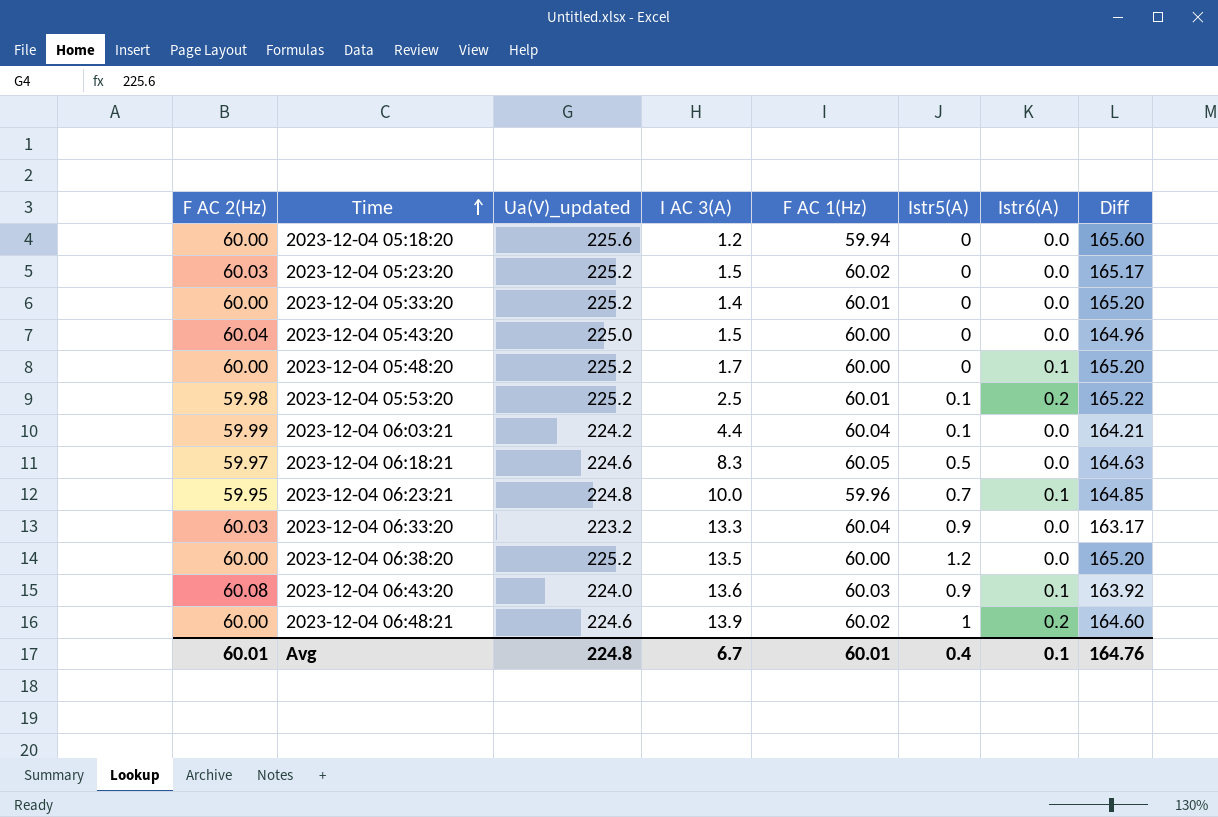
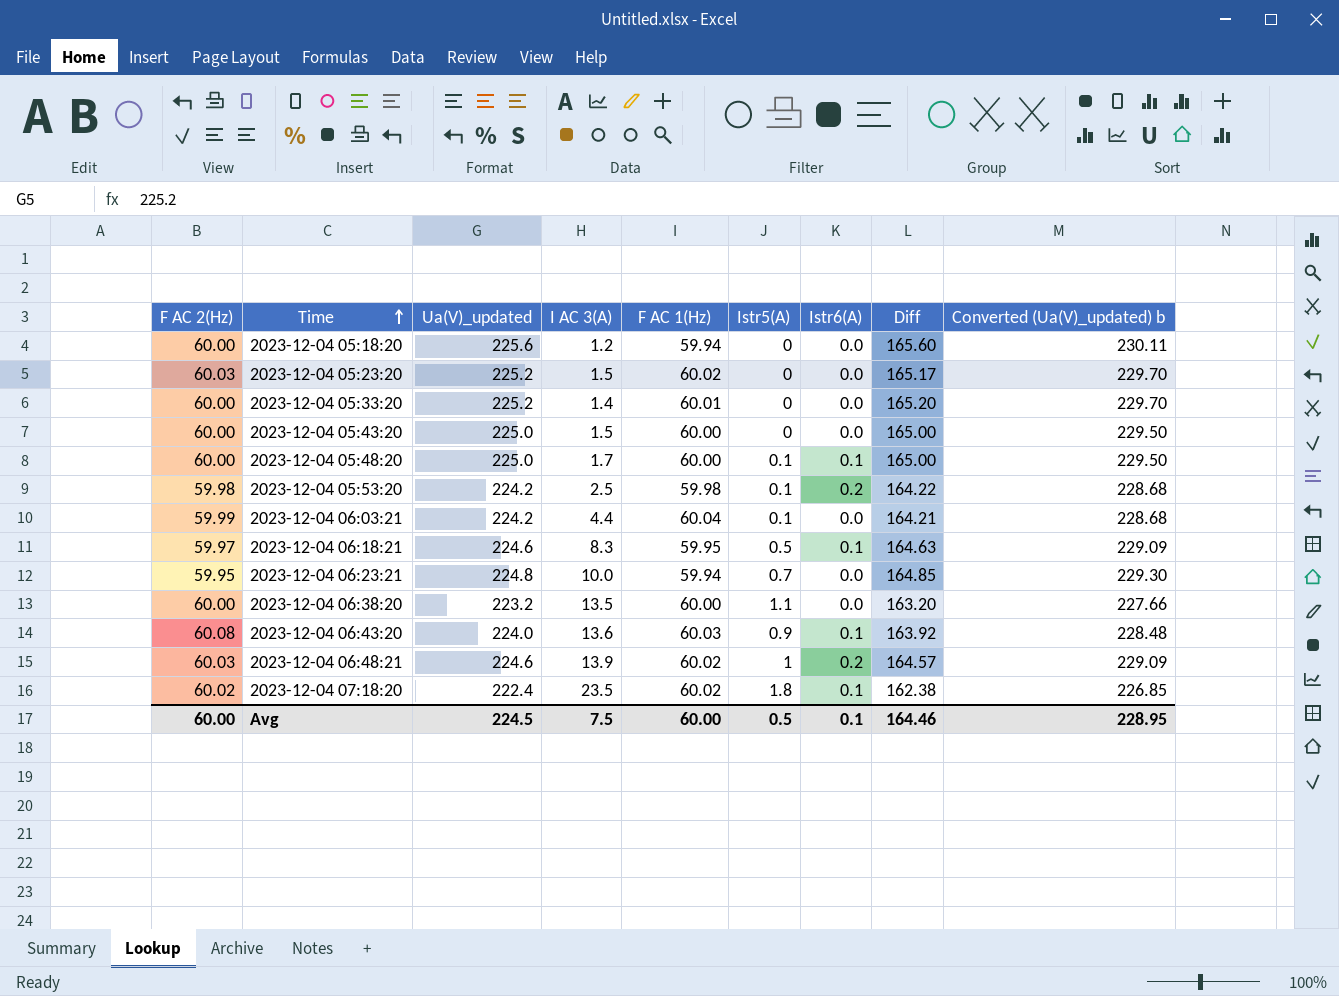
column Converted (Ua(V)_updated) b | formula: none -> [Ua(V)_updated] * 1.02
row 2023-12-04 06:33:20: 60.03 | 223.2 | 13.3 | 60.04 | 0.9 | 0.0 | 163.17 -> none
2023-12-04 05:43:20 | F AC 2(Hz): 60.04 -> 60.00
2023-12-04 05:43:20 | Diff: 164.96 -> 165.00
2023-12-04 05:48:20 | Ua(V)_updated: 225.2 -> 225.0
2023-12-04 05:48:20 | Istr5(A): 0 -> 0.1
2023-12-04 05:48:20 | Diff: 165.20 -> 165.00
2023-12-04 05:53:20 | Ua(V)_updated: 225.2 -> 224.2
2023-12-04 05:53:20 | F AC 1(Hz): 60.01 -> 59.98
2023-12-04 05:53:20 | Diff: 165.22 -> 164.22
2023-12-04 06:18:21 | F AC 1(Hz): 60.05 -> 59.95
2023-12-04 06:18:21 | Istr6(A): 0.0 -> 0.1
2023-12-04 06:23:21 | F AC 1(Hz): 59.96 -> 59.94
2023-12-04 06:23:21 | Istr6(A): 0.1 -> 0.0
2023-12-04 06:38:20 | Ua(V)_updated: 225.2 -> 223.2
2023-12-04 06:38:20 | Istr5(A): 1.2 -> 1.1
2023-12-04 06:38:20 | Diff: 165.20 -> 163.20
2023-12-04 06:48:21 | F AC 2(Hz): 60.00 -> 60.03
2023-12-04 06:48:21 | Diff: 164.60 -> 164.57
row 2023-12-04 07:18:20: none -> 60.02 | 222.4 | 23.5 | 60.02 | 1.8 | 0.1 | 162.38 | 226.85
Avg | F AC 2(Hz): 60.01 -> 60.00
Avg | Ua(V)_updated: 224.8 -> 224.5
Avg | I AC 3(A): 6.7 -> 7.5
Avg | F AC 1(Hz): 60.01 -> 60.00
Avg | Istr5(A): 0.4 -> 0.5
Avg | Diff: 164.76 -> 164.46

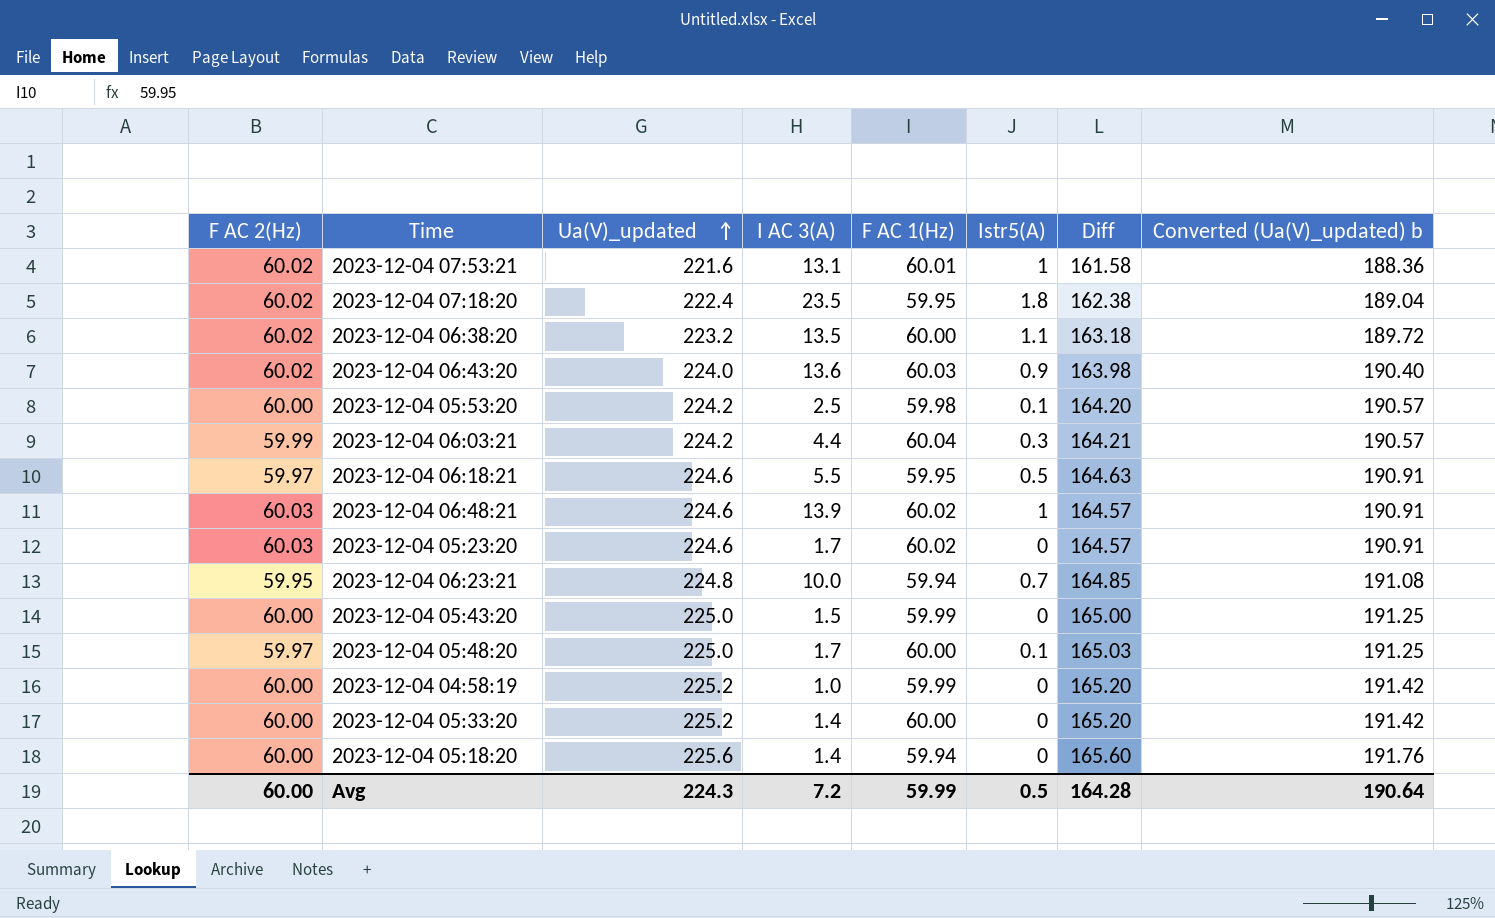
row order: Time ascending -> Ua(V)_updated ascending
column Istr6(A) | position: 7 -> none
column Converted (Ua(V)_updated) b | formula: [Ua(V)_updated] * 1.02 -> [Ua(V)_updated] * 0.85
row 2023-12-04 07:53:21: none -> 60.02 | 221.6 | 13.1 | 60.01 | 1 | 161.58 | 188.36
2023-12-04 07:18:20 | F AC 1(Hz): 60.02 -> 59.95
2023-12-04 06:38:20 | F AC 2(Hz): 60.00 -> 60.02
2023-12-04 06:38:20 | Diff: 163.20 -> 163.18
2023-12-04 06:43:20 | F AC 2(Hz): 60.08 -> 60.02
2023-12-04 06:43:20 | Diff: 163.92 -> 163.98
2023-12-04 05:53:20 | F AC 2(Hz): 59.98 -> 60.00
2023-12-04 05:53:20 | Diff: 164.22 -> 164.20
2023-12-04 06:03:21 | Istr5(A): 0.1 -> 0.3
2023-12-04 06:18:21 | I AC 3(A): 8.3 -> 5.5
2023-12-04 05:23:20 | Ua(V)_updated: 225.2 -> 224.6
2023-12-04 05:23:20 | I AC 3(A): 1.5 -> 1.7
2023-12-04 05:23:20 | Diff: 165.17 -> 164.57
2023-12-04 05:43:20 | F AC 1(Hz): 60.00 -> 59.99
2023-12-04 05:48:20 | F AC 2(Hz): 60.00 -> 59.97
2023-12-04 05:48:20 | Diff: 165.00 -> 165.03
row 2023-12-04 04:58:19: none -> 60.00 | 225.2 | 1.0 | 59.99 | 0 | 165.20 | 191.42
2023-12-04 05:33:20 | F AC 1(Hz): 60.01 -> 60.00
2023-12-04 05:18:20 | I AC 3(A): 1.2 -> 1.4
Avg | Ua(V)_updated: 224.5 -> 224.3
Avg | I AC 3(A): 7.5 -> 7.2
Avg | F AC 1(Hz): 60.00 -> 59.99
Avg | Diff: 164.46 -> 164.28
Avg | Converted (Ua(V)_updated) b: 228.95 -> 190.64

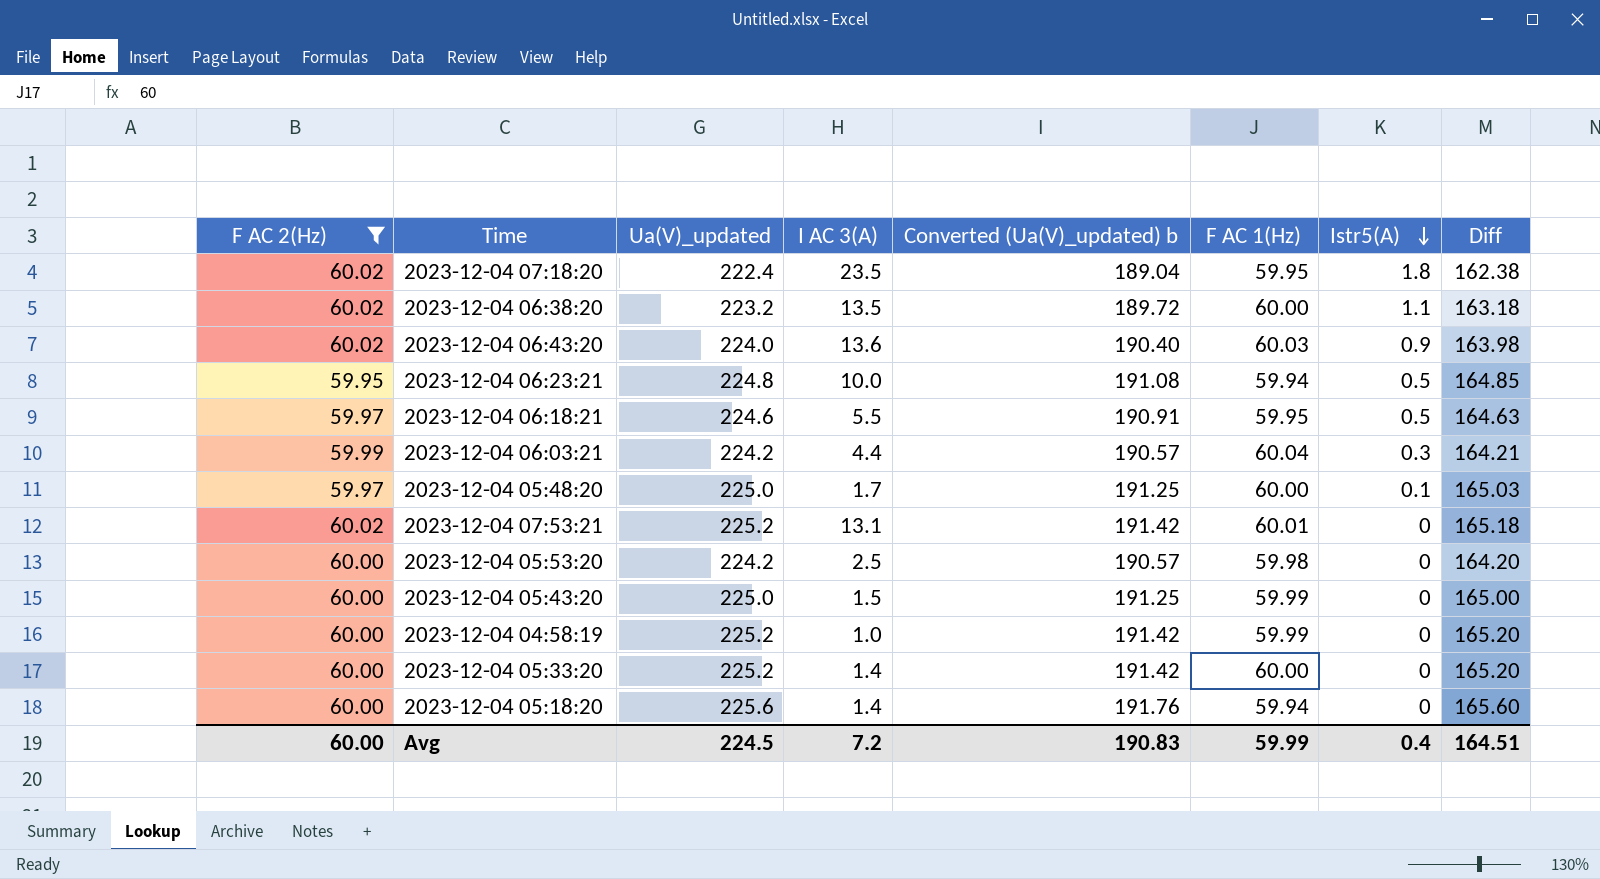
filter: none -> F AC 2(Hz) != 60.03
row order: Ua(V)_updated ascending -> Istr5(A) descending
column Converted (Ua(V)_updated) b | position: 8 -> 5
2023-12-04 06:23:21 | Istr5(A): 0.7 -> 0.5
2023-12-04 07:53:21 | Ua(V)_updated: 221.6 -> 225.2
2023-12-04 07:53:21 | Converted (Ua(V)_updated) b: 188.36 -> 191.42
2023-12-04 07:53:21 | Istr5(A): 1 -> 0
2023-12-04 07:53:21 | Diff: 161.58 -> 165.18
2023-12-04 05:53:20 | Istr5(A): 0.1 -> 0
Avg | Ua(V)_updated: 224.3 -> 224.5
Avg | Converted (Ua(V)_updated) b: 190.64 -> 190.83
Avg | Istr5(A): 0.5 -> 0.4
Avg | Diff: 164.28 -> 164.51

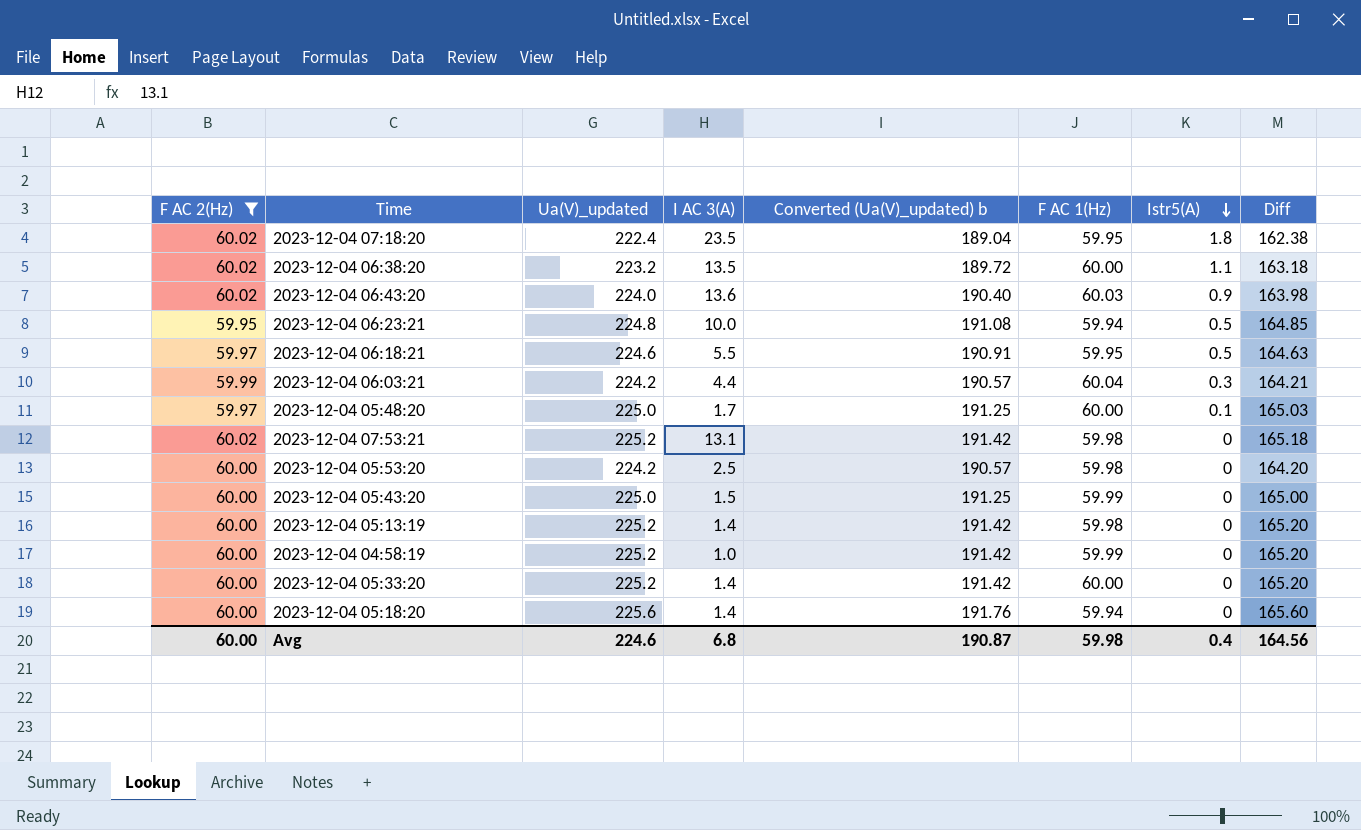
2023-12-04 07:53:21 | F AC 1(Hz): 60.01 -> 59.98
row 2023-12-04 05:13:19: none -> 60.00 | 225.2 | 1.4 | 191.42 | 59.98 | 0 | 165.20
Avg | Ua(V)_updated: 224.5 -> 224.6
Avg | I AC 3(A): 7.2 -> 6.8
Avg | Converted (Ua(V)_updated) b: 190.83 -> 190.87
Avg | F AC 1(Hz): 59.99 -> 59.98
Avg | Diff: 164.51 -> 164.56

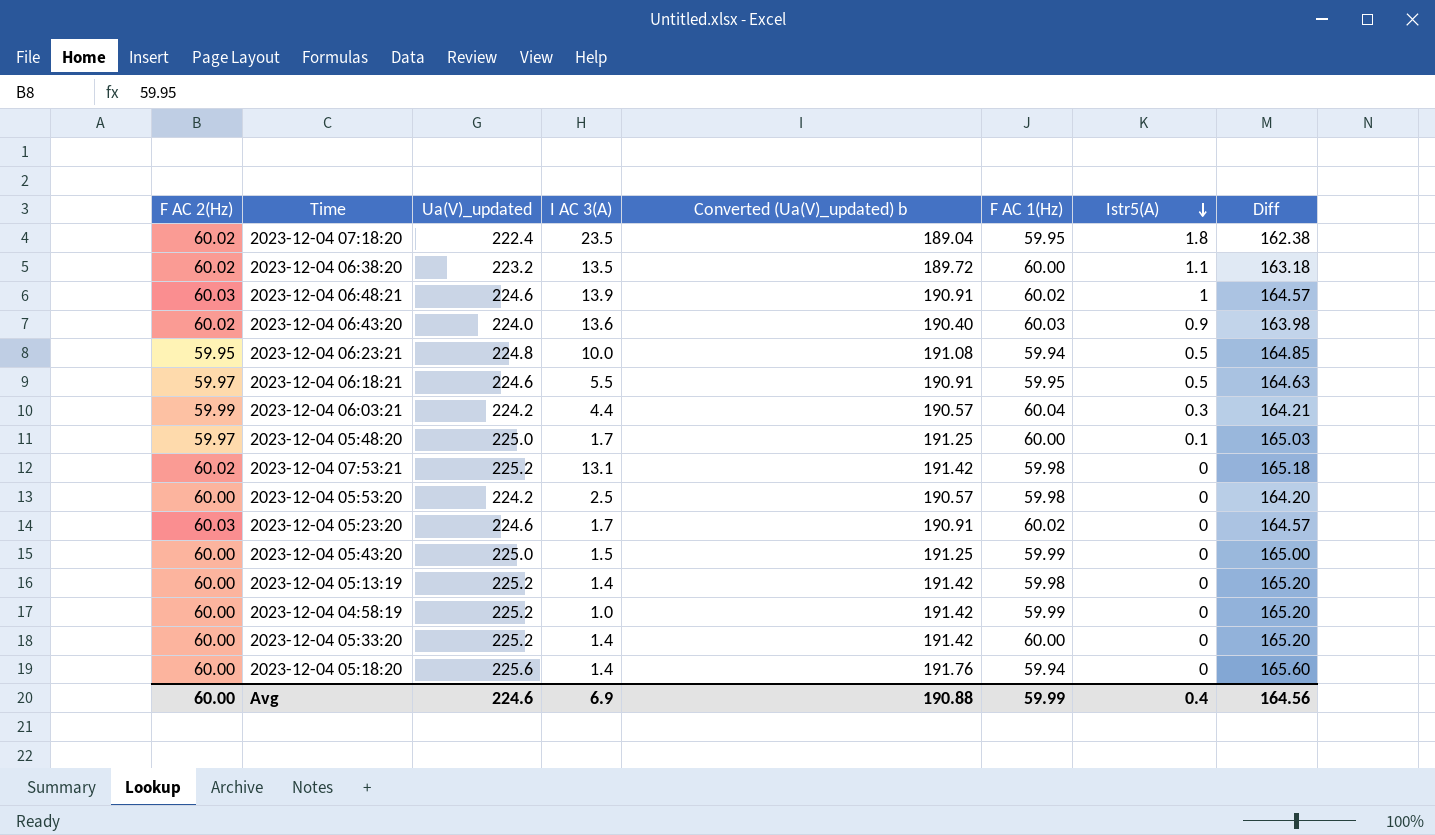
filter: F AC 2(Hz) != 60.03 -> none
Avg | I AC 3(A): 6.8 -> 6.9
Avg | Converted (Ua(V)_updated) b: 190.87 -> 190.88
Avg | F AC 1(Hz): 59.98 -> 59.99

